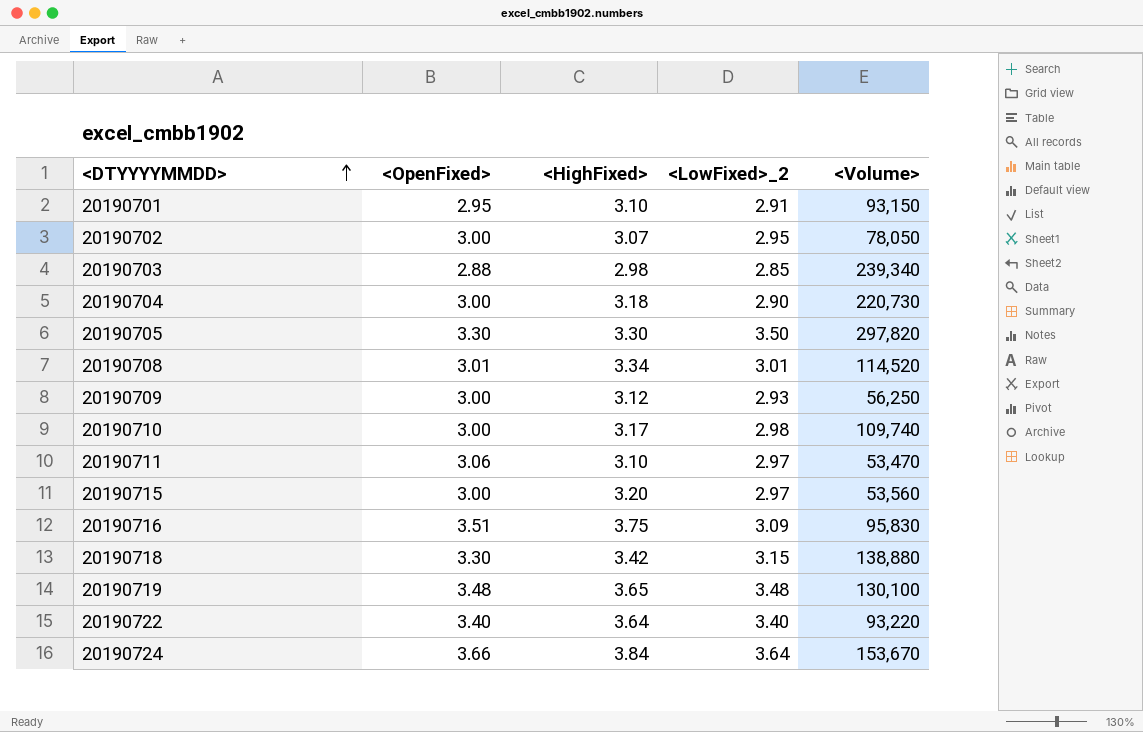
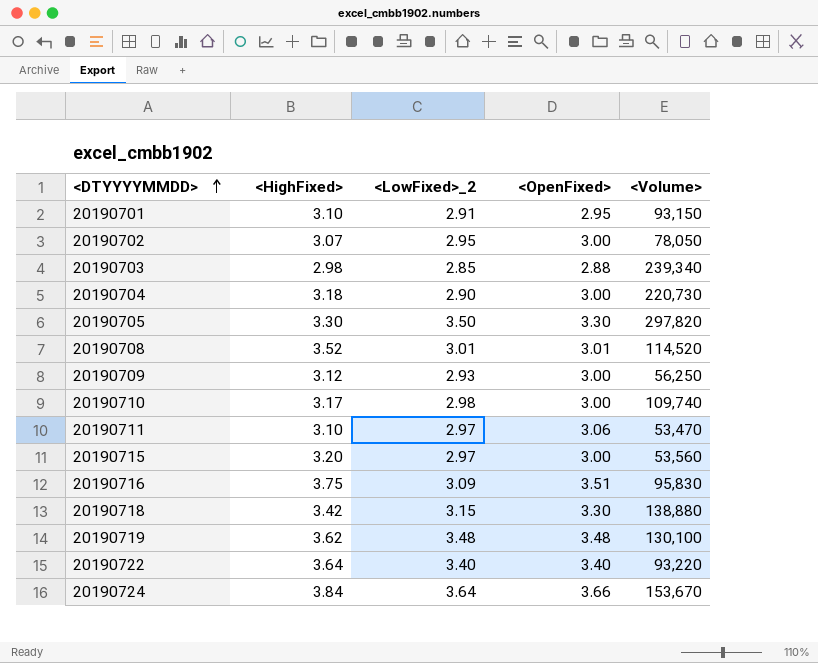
column <OpenFixed> | position: 2 -> 4
20190708 | <HighFixed>: 3.34 -> 3.52
20190719 | <HighFixed>: 3.65 -> 3.62

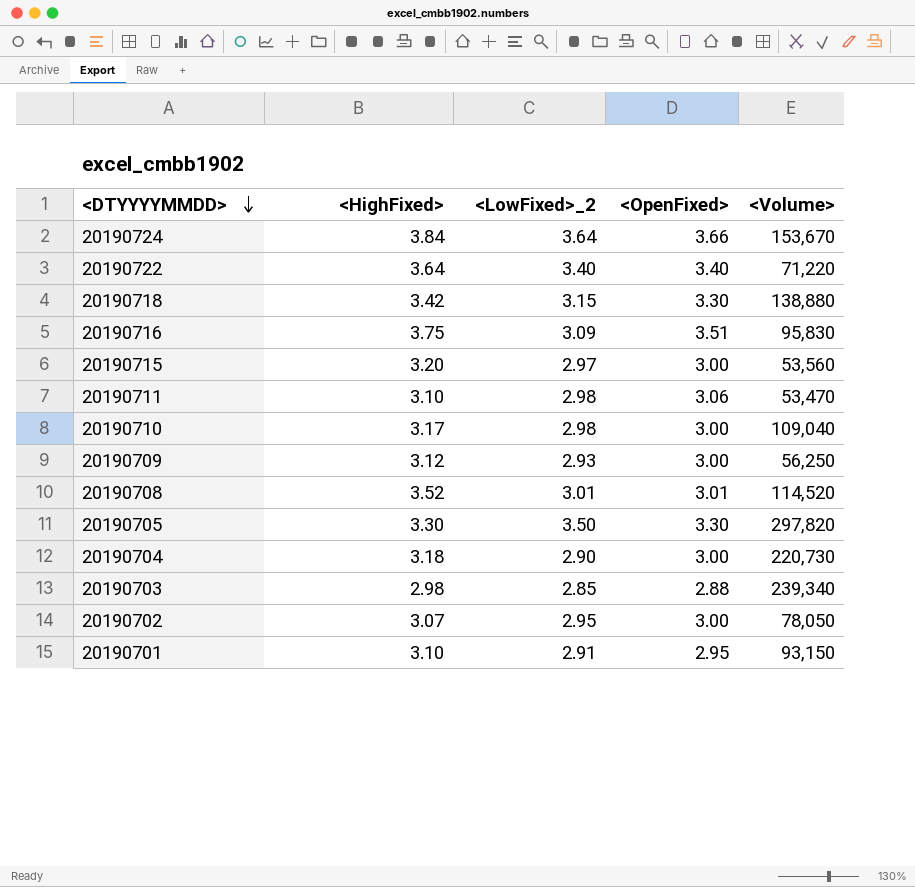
row order: <DTYYYYMMDD> ascending -> <DTYYYYMMDD> descending
row 20190719: 3.62 | 3.48 | 3.48 | 130,100 -> none
20190722 | <Volume>: 93,220 -> 71,220
20190711 | <LowFixed>_2: 2.97 -> 2.98
20190710 | <Volume>: 109,740 -> 109,040

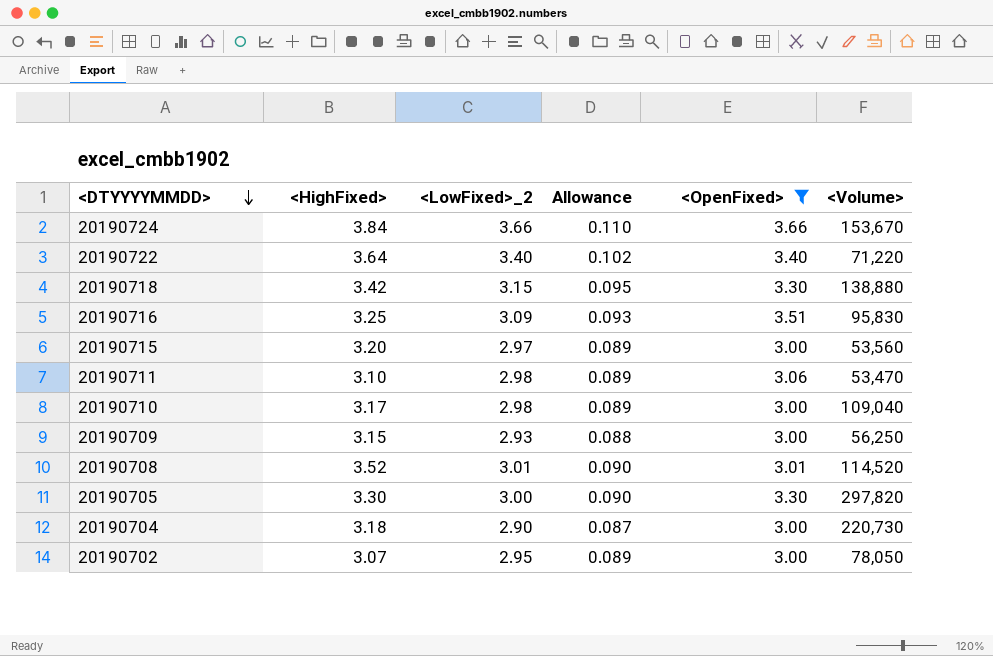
filter: none -> <OpenFixed> >= 3.00
column Allowance | formula: none -> [<LowFixed>_2] * 0.03
20190724 | <LowFixed>_2: 3.64 -> 3.66
20190716 | <HighFixed>: 3.75 -> 3.25
20190709 | <HighFixed>: 3.12 -> 3.15
20190705 | <LowFixed>_2: 3.50 -> 3.00

